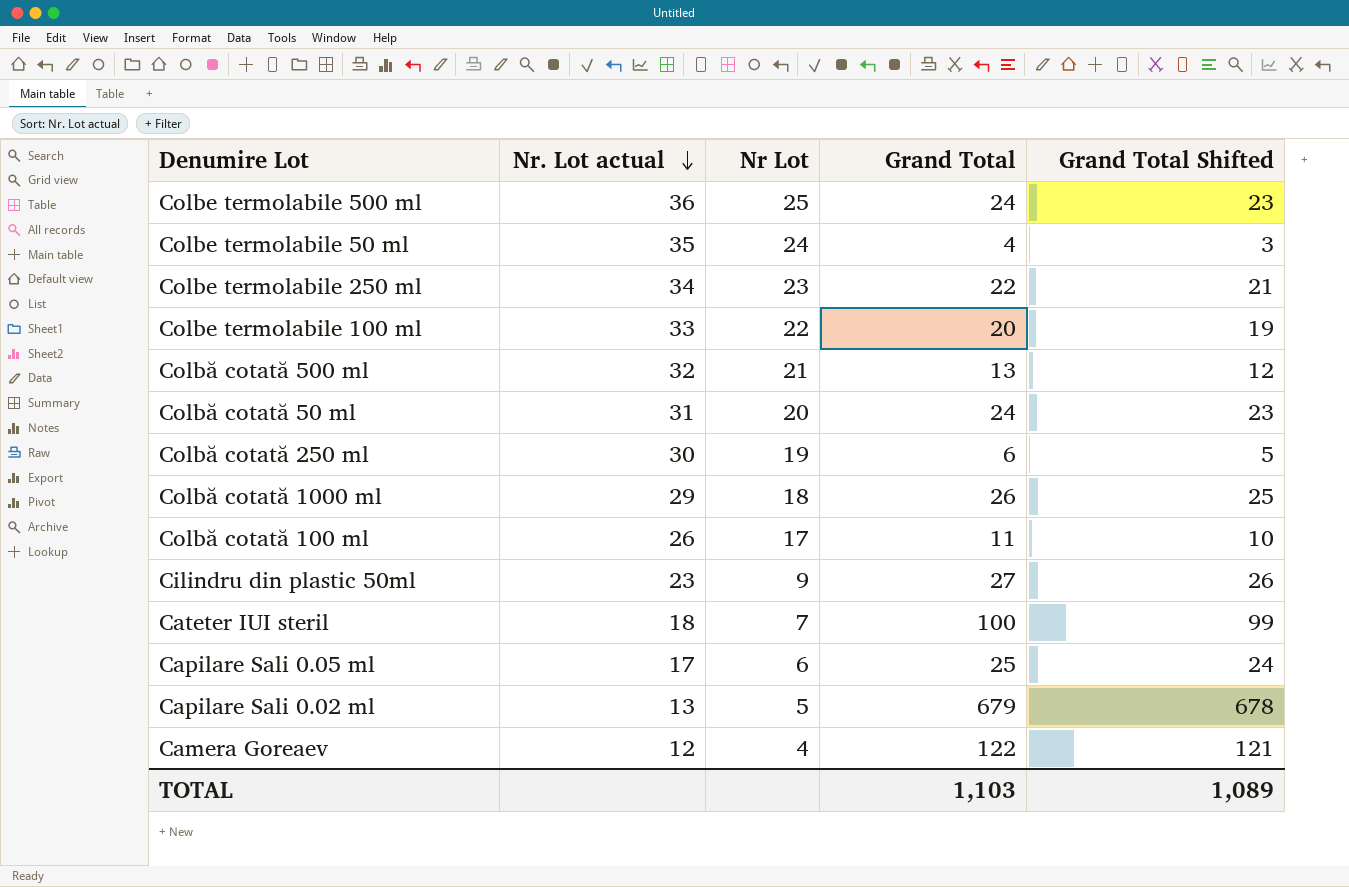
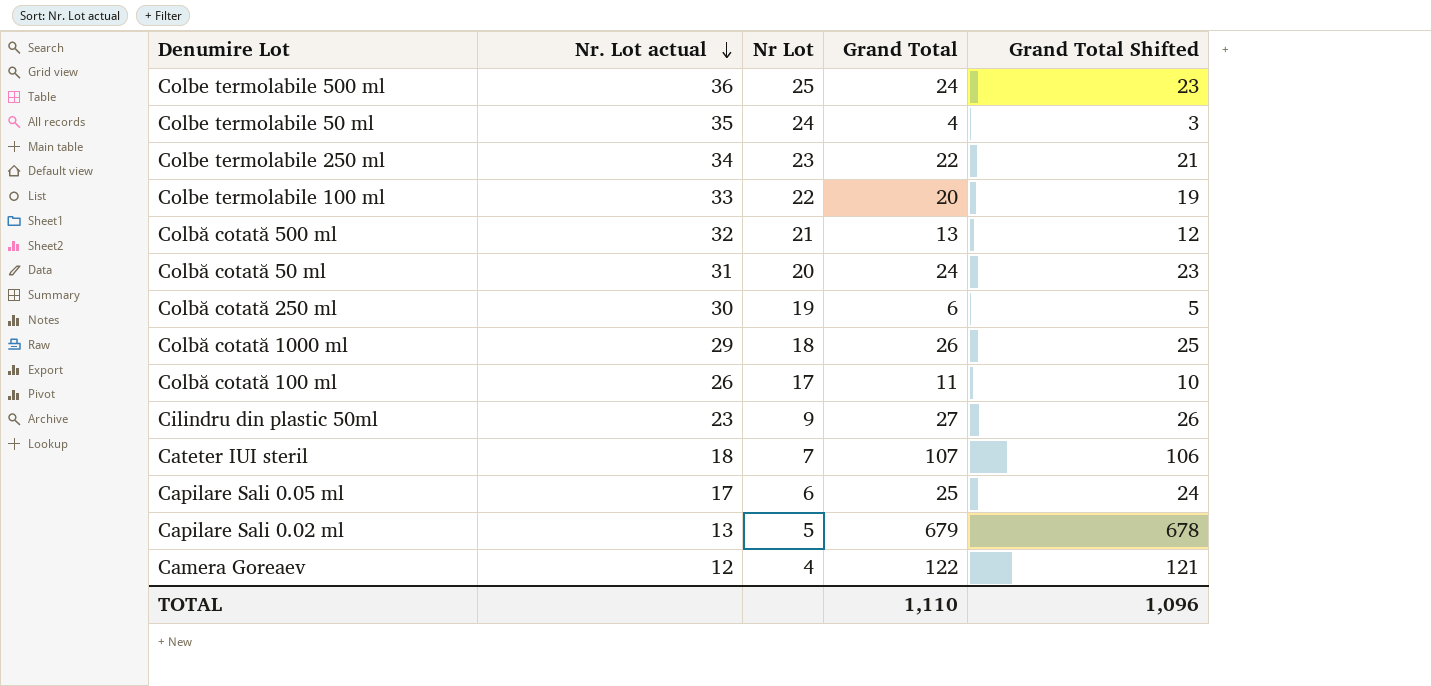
Cateter IUI steril | Grand Total: 100 -> 107
Cateter IUI steril | Grand Total Shifted: 99 -> 106
TOTAL | Grand Total: 1,103 -> 1,110
TOTAL | Grand Total Shifted: 1,089 -> 1,096

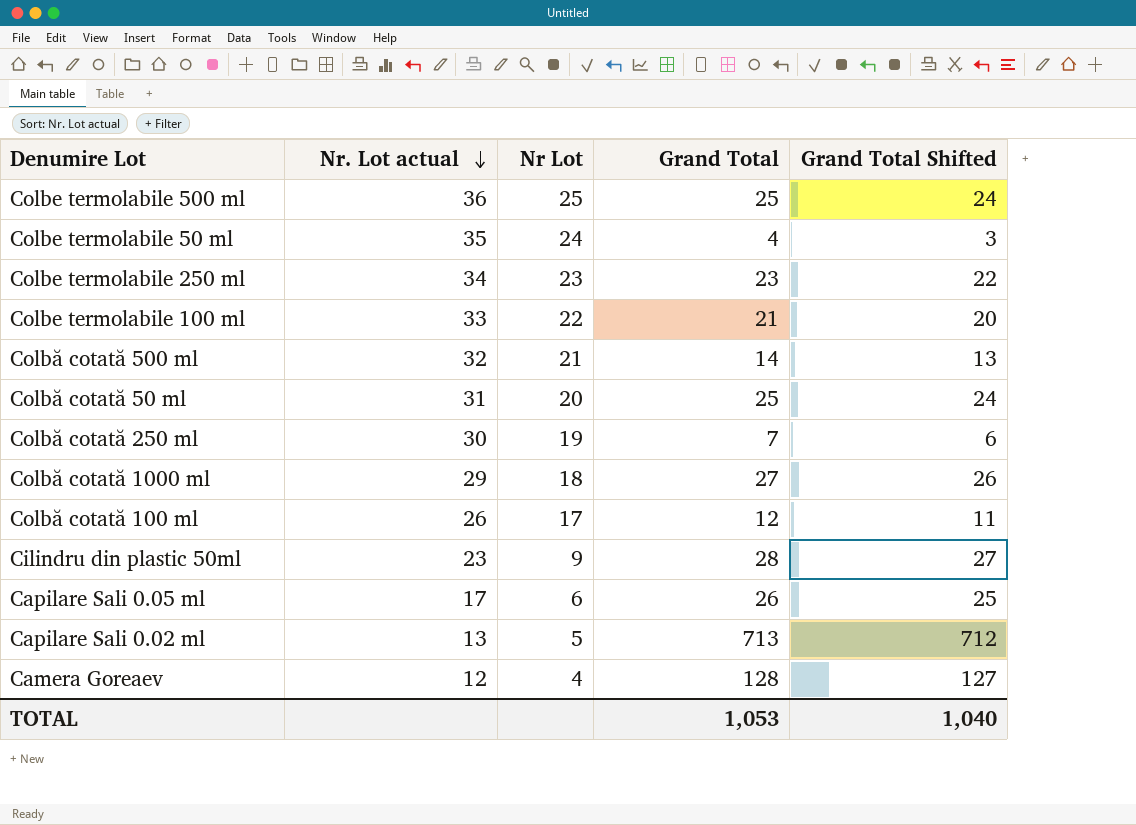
row Cateter IUI steril: 18 | 7 | 107 | 106 -> none
Colbe termolabile 500 ml | Grand Total: 24 -> 25
Colbe termolabile 500 ml | Grand Total Shifted: 23 -> 24
Colbe termolabile 250 ml | Grand Total: 22 -> 23
Colbe termolabile 250 ml | Grand Total Shifted: 21 -> 22
Colbe termolabile 100 ml | Grand Total: 20 -> 21
Colbe termolabile 100 ml | Grand Total Shifted: 19 -> 20
Colbă cotată 500 ml | Grand Total: 13 -> 14
Colbă cotată 500 ml | Grand Total Shifted: 12 -> 13
Colbă cotată 50 ml | Grand Total: 24 -> 25
Colbă cotată 50 ml | Grand Total Shifted: 23 -> 24
Colbă cotată 250 ml | Grand Total: 6 -> 7
Colbă cotată 250 ml | Grand Total Shifted: 5 -> 6
Colbă cotată 1000 ml | Grand Total: 26 -> 27
Colbă cotată 1000 ml | Grand Total Shifted: 25 -> 26
Colbă cotată 100 ml | Grand Total: 11 -> 12
Colbă cotată 100 ml | Grand Total Shifted: 10 -> 11
Cilindru din plastic 50ml | Grand Total: 27 -> 28
Cilindru din plastic 50ml | Grand Total Shifted: 26 -> 27
Capilare Sali 0.05 ml | Grand Total: 25 -> 26
Capilare Sali 0.05 ml | Grand Total Shifted: 24 -> 25
Capilare Sali 0.02 ml | Grand Total: 679 -> 713
Capilare Sali 0.02 ml | Grand Total Shifted: 678 -> 712
Camera Goreaev | Grand Total: 122 -> 128
Camera Goreaev | Grand Total Shifted: 121 -> 127
TOTAL | Grand Total: 1,110 -> 1,053
TOTAL | Grand Total Shifted: 1,096 -> 1,040

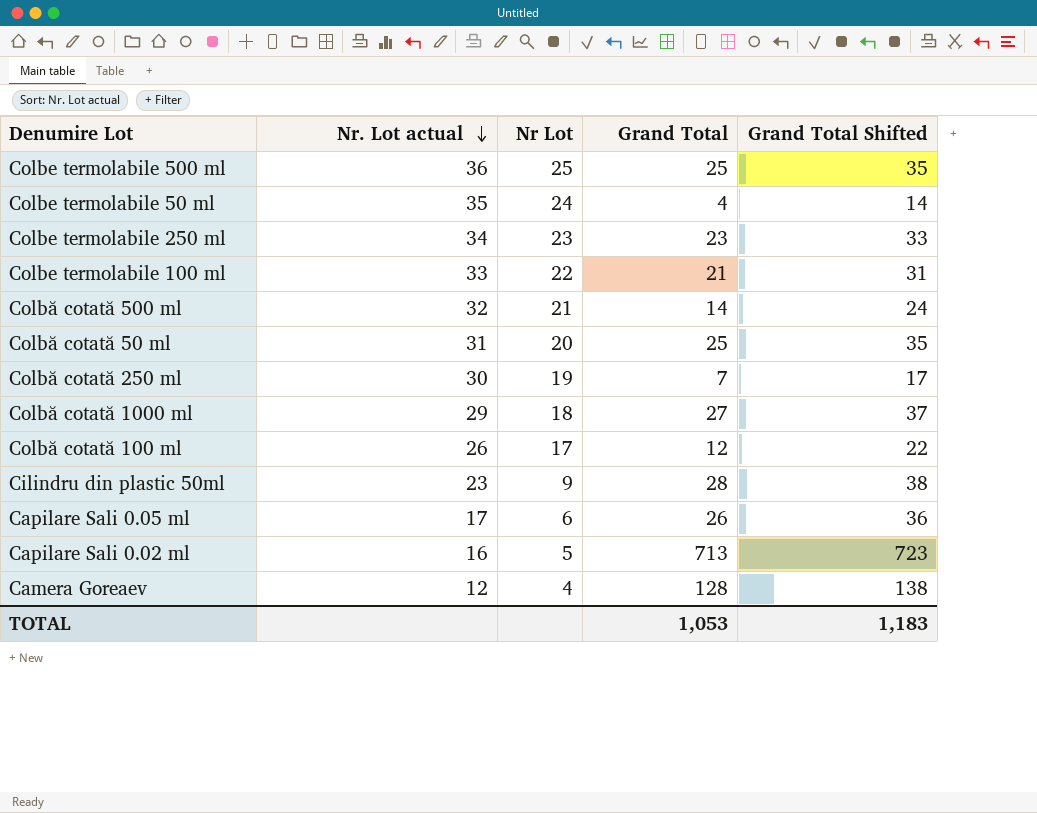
column Grand Total Shifted | formula: [Grand Total] - 1 -> [Grand Total] + 10
Capilare Sali 0.02 ml | Nr. Lot actual: 13 -> 16
TOTAL | Grand Total Shifted: 1,040 -> 1,183

